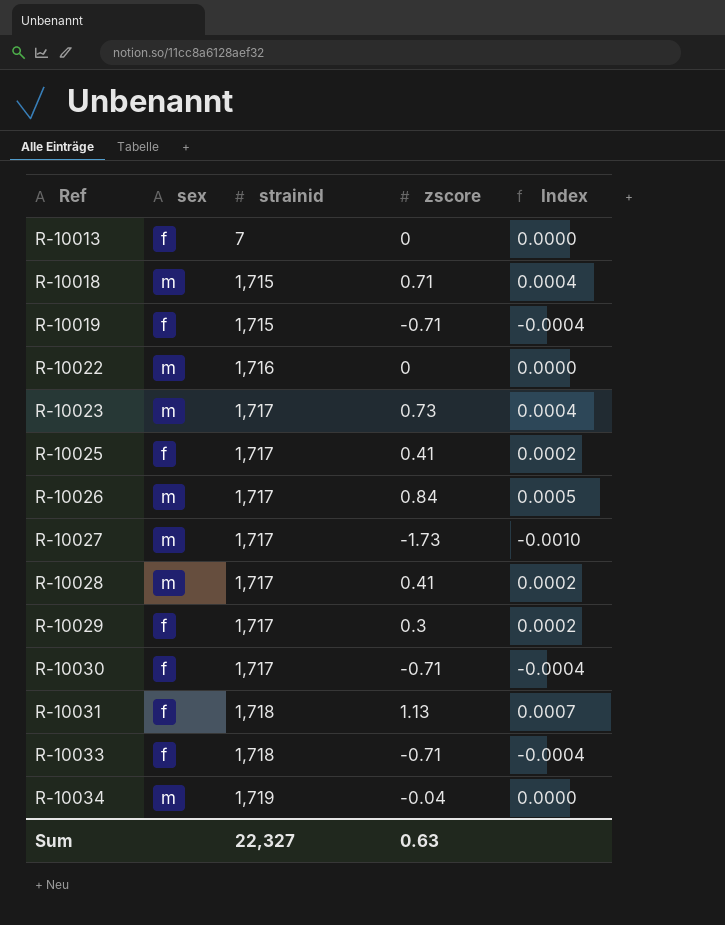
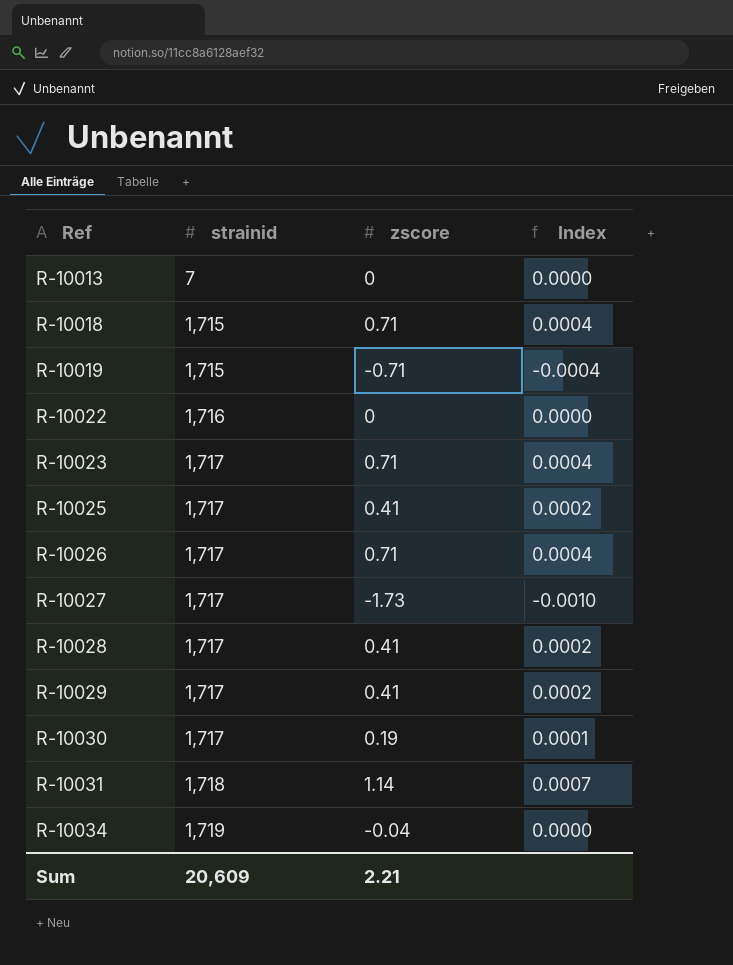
column sex | position: 2 -> none
row R-10033: f | 1,718 | -0.71 | -0.0004 -> none
R-10023 | zscore: 0.73 -> 0.71
R-10026 | zscore: 0.84 -> 0.71
R-10026 | Index: 0.0005 -> 0.0004
R-10029 | zscore: 0.3 -> 0.41
R-10030 | zscore: -0.71 -> 0.19
R-10030 | Index: -0.0004 -> 0.0001
R-10031 | zscore: 1.13 -> 1.14
Sum | strainid: 22,327 -> 20,609
Sum | zscore: 0.63 -> 2.21

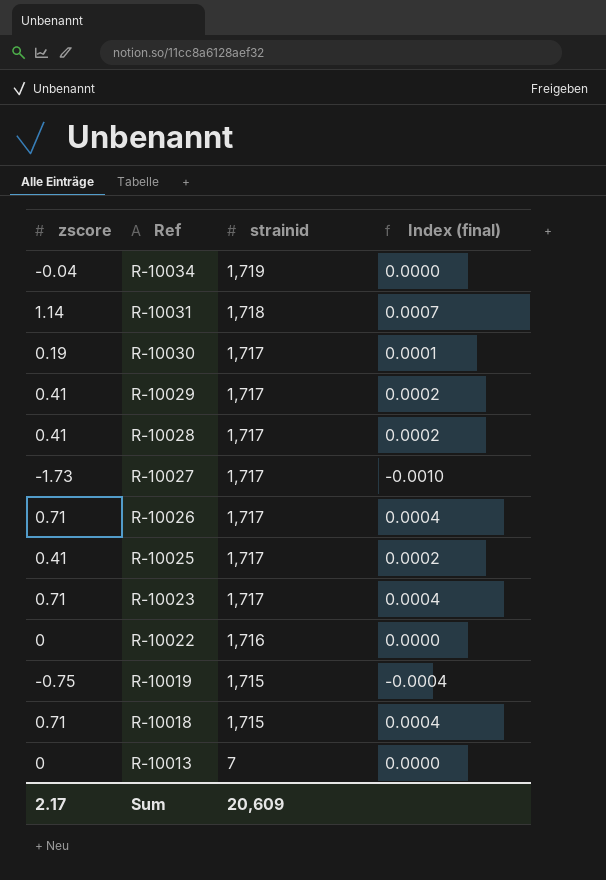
row order: Ref ascending -> Ref descending
column zscore | position: 3 -> 1
column name: Index -> Index (final)
R-10019 | zscore: -0.71 -> -0.75
Sum | zscore: 2.21 -> 2.17

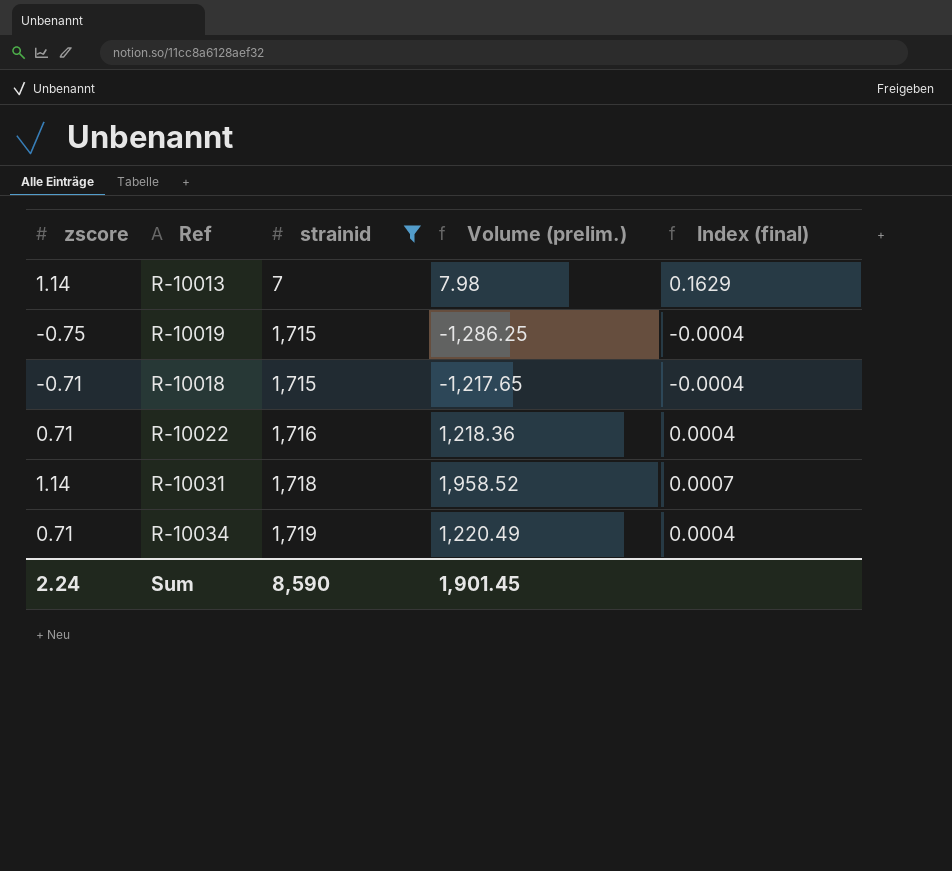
filter: none -> strainid != 1,717
row order: Ref descending -> strainid ascending
column Volume (prelim.) | formula: none -> [zscore] * [strainid]
R-10013 | zscore: 0 -> 1.14
R-10013 | Index (final): 0.0000 -> 0.1629
R-10018 | zscore: 0.71 -> -0.71
R-10018 | Index (final): 0.0004 -> -0.0004
R-10022 | zscore: 0 -> 0.71
R-10022 | Index (final): 0.0000 -> 0.0004
R-10034 | zscore: -0.04 -> 0.71
R-10034 | Index (final): 0.0000 -> 0.0004
Sum | zscore: 2.17 -> 2.24
Sum | strainid: 20,609 -> 8,590

